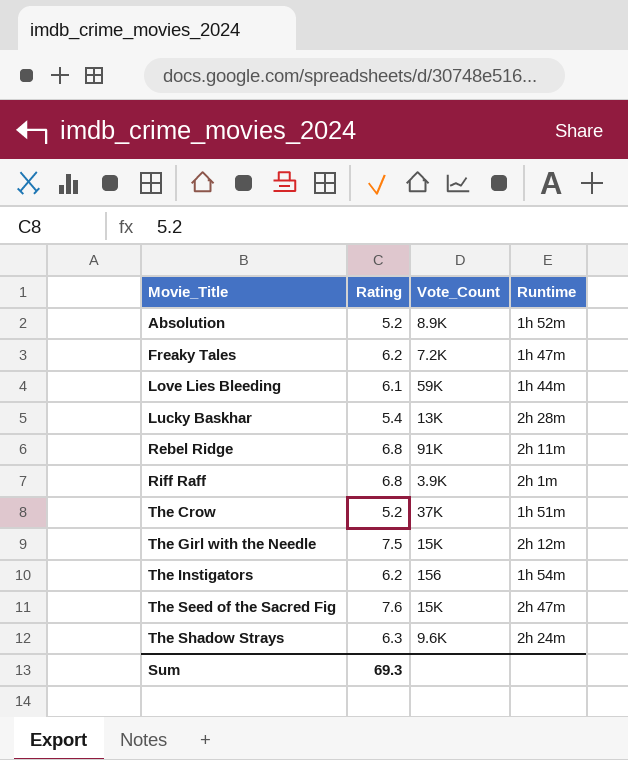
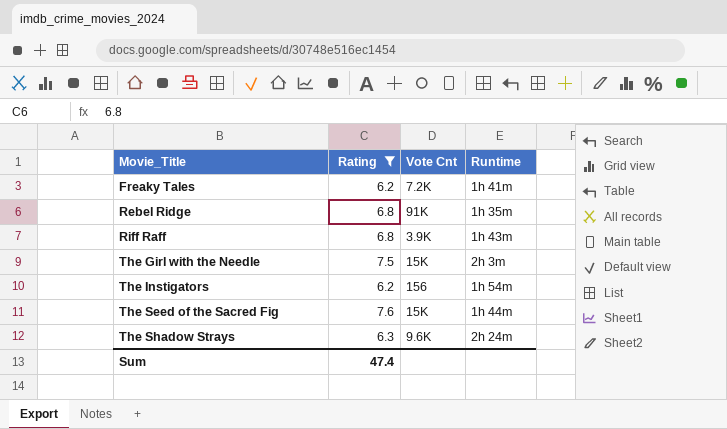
filter: none -> Rating >= 6.2
column name: Vote_Count -> Vote Cnt
Freaky Tales | Runtime: 1h 47m -> 1h 41m
Rebel Ridge | Runtime: 2h 11m -> 1h 35m
Riff Raff | Runtime: 2h 1m -> 1h 43m
The Girl with the Needle | Runtime: 2h 12m -> 2h 3m
The Seed of the Sacred Fig | Runtime: 2h 47m -> 1h 44m
Sum | Rating: 69.3 -> 47.4

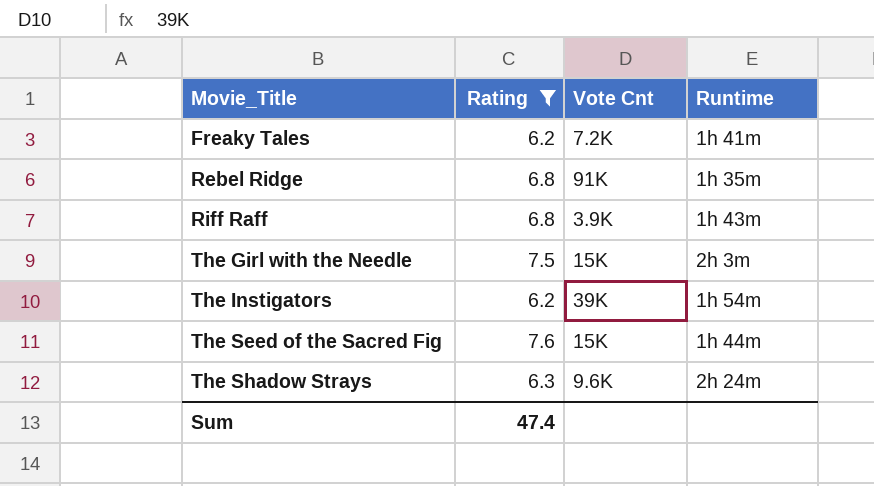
The Instigators | Vote Cnt: 156 -> 39K

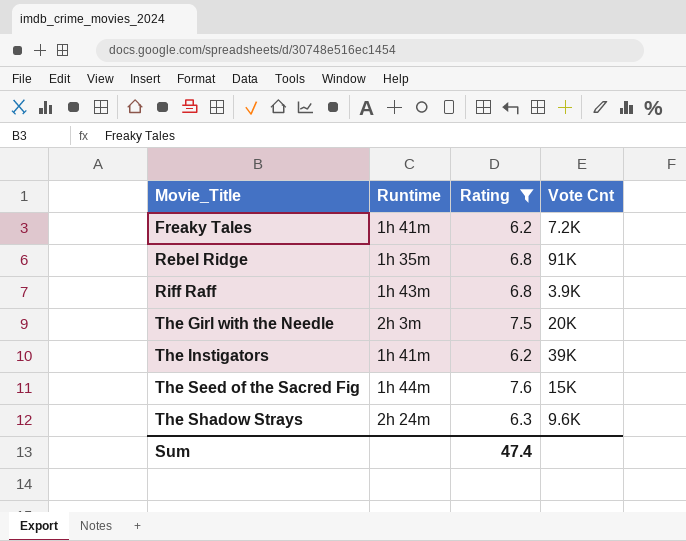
column Runtime | position: 4 -> 2
The Girl with the Needle | Vote Cnt: 15K -> 20K
The Instigators | Runtime: 1h 54m -> 1h 41m

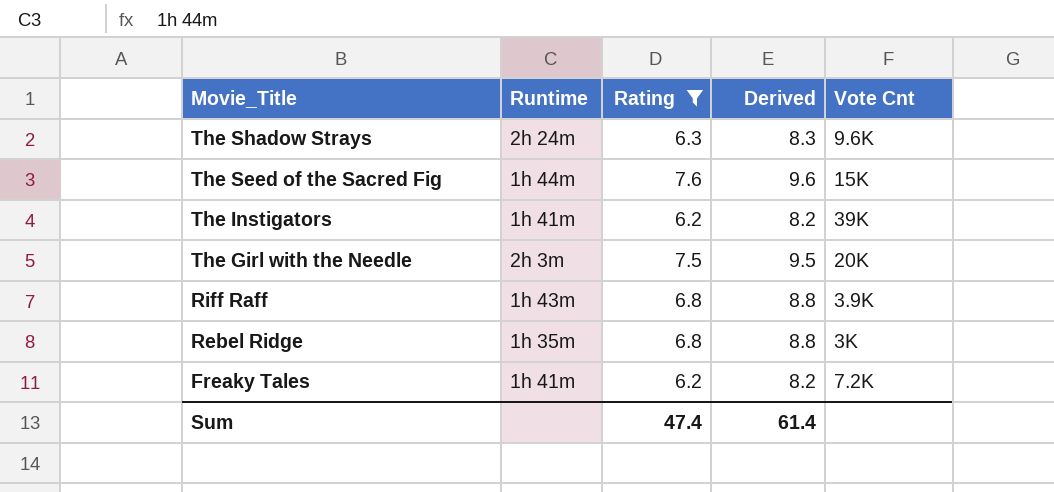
row order: Movie_Title ascending -> Movie_Title descending
column Derived | formula: none -> [Rating] + 2
Rebel Ridge | Vote Cnt: 91K -> 3K

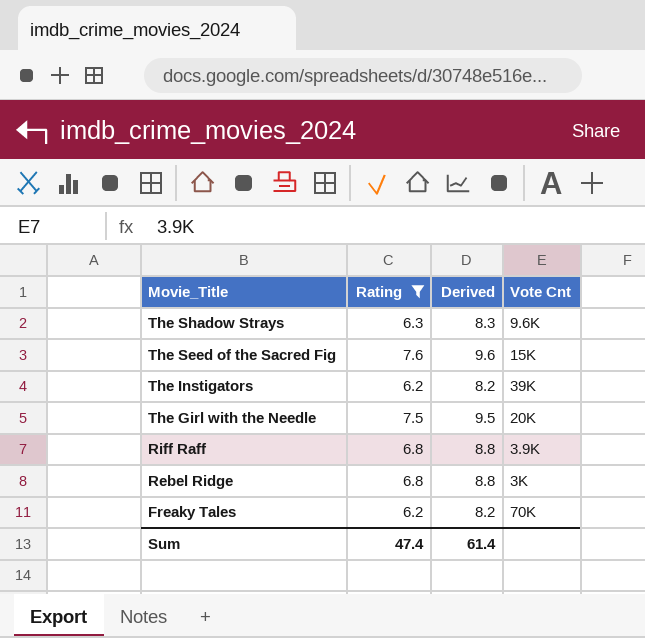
column Runtime | position: 2 -> none
Freaky Tales | Vote Cnt: 7.2K -> 70K

